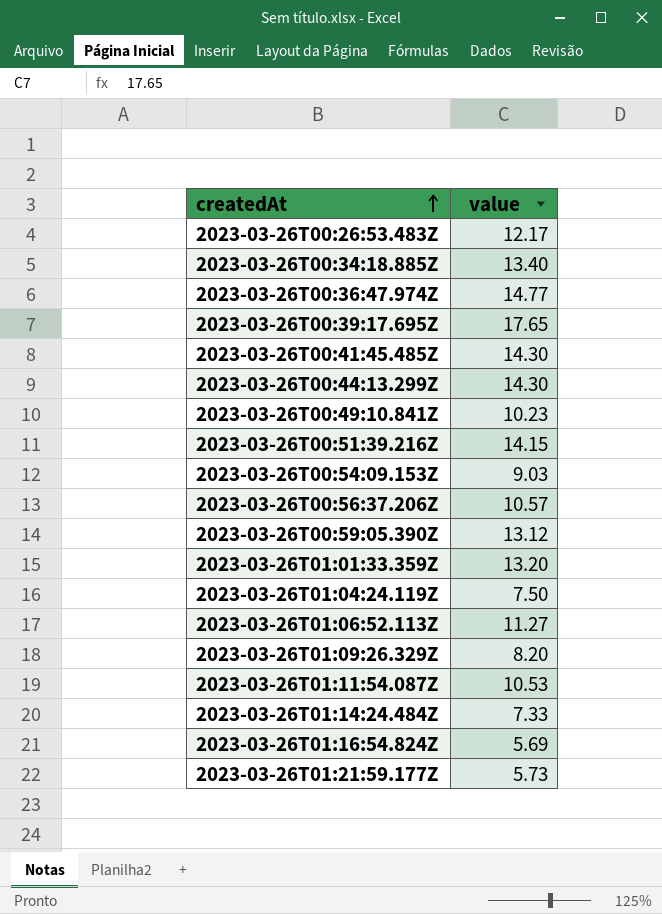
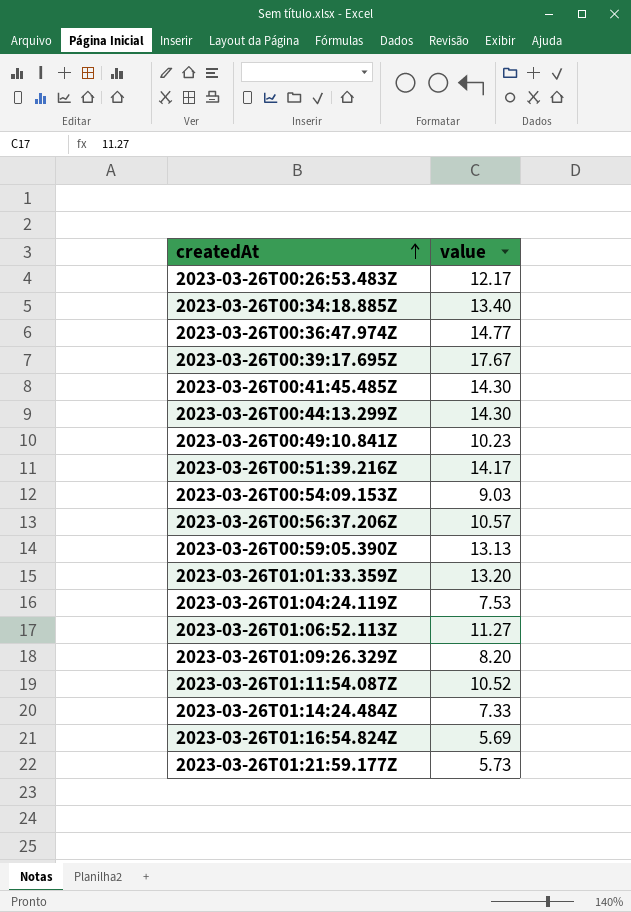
2023-03-26T00:39:17.695Z | value: 17.65 -> 17.67
2023-03-26T00:51:39.216Z | value: 14.15 -> 14.17
2023-03-26T00:59:05.390Z | value: 13.12 -> 13.13
2023-03-26T01:04:24.119Z | value: 7.50 -> 7.53
2023-03-26T01:11:54.087Z | value: 10.53 -> 10.52

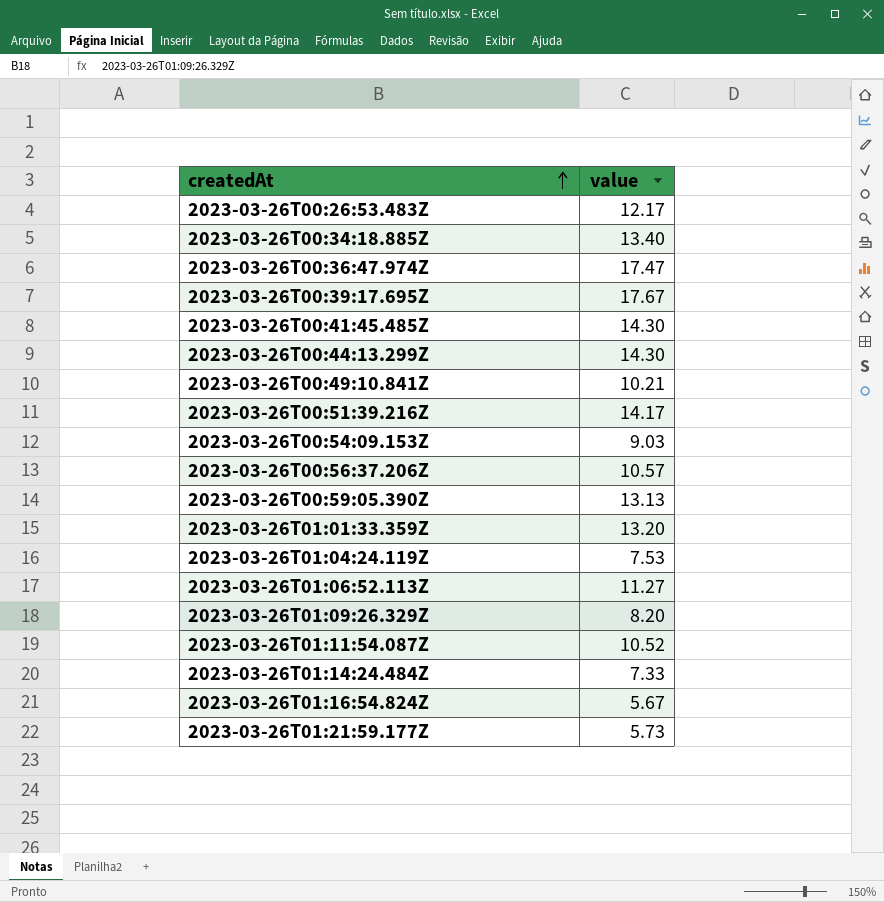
2023-03-26T00:36:47.974Z | value: 14.77 -> 17.47
2023-03-26T00:49:10.841Z | value: 10.23 -> 10.21
2023-03-26T01:16:54.824Z | value: 5.69 -> 5.67

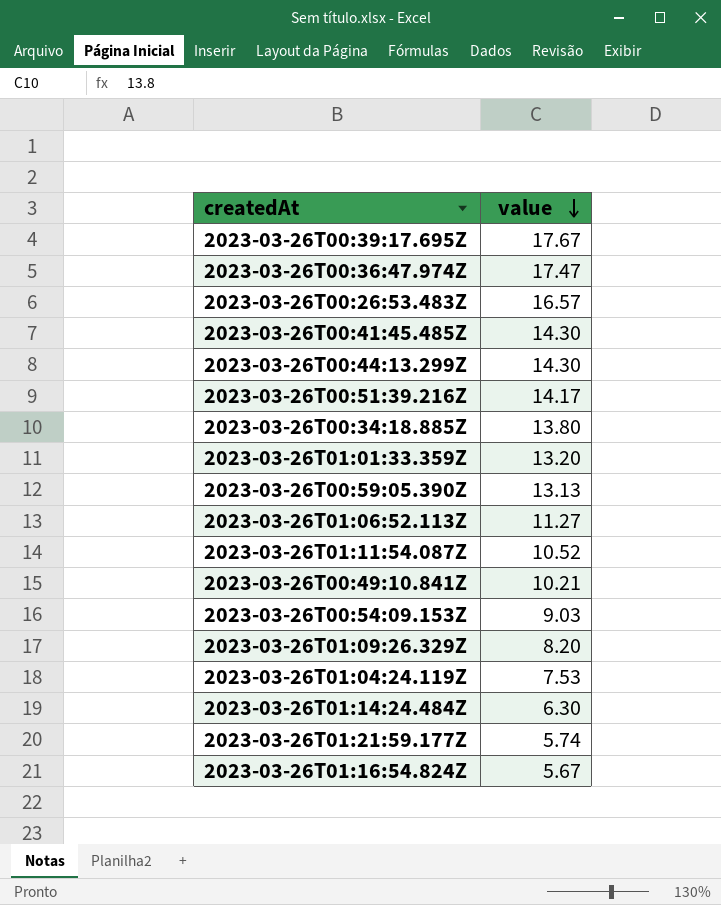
row order: createdAt ascending -> value descending
row 2023-03-26T00:56:37.206Z: 10.57 -> none
2023-03-26T00:26:53.483Z | value: 12.17 -> 16.57
2023-03-26T00:34:18.885Z | value: 13.40 -> 13.80
2023-03-26T01:14:24.484Z | value: 7.33 -> 6.30
2023-03-26T01:21:59.177Z | value: 5.73 -> 5.74

